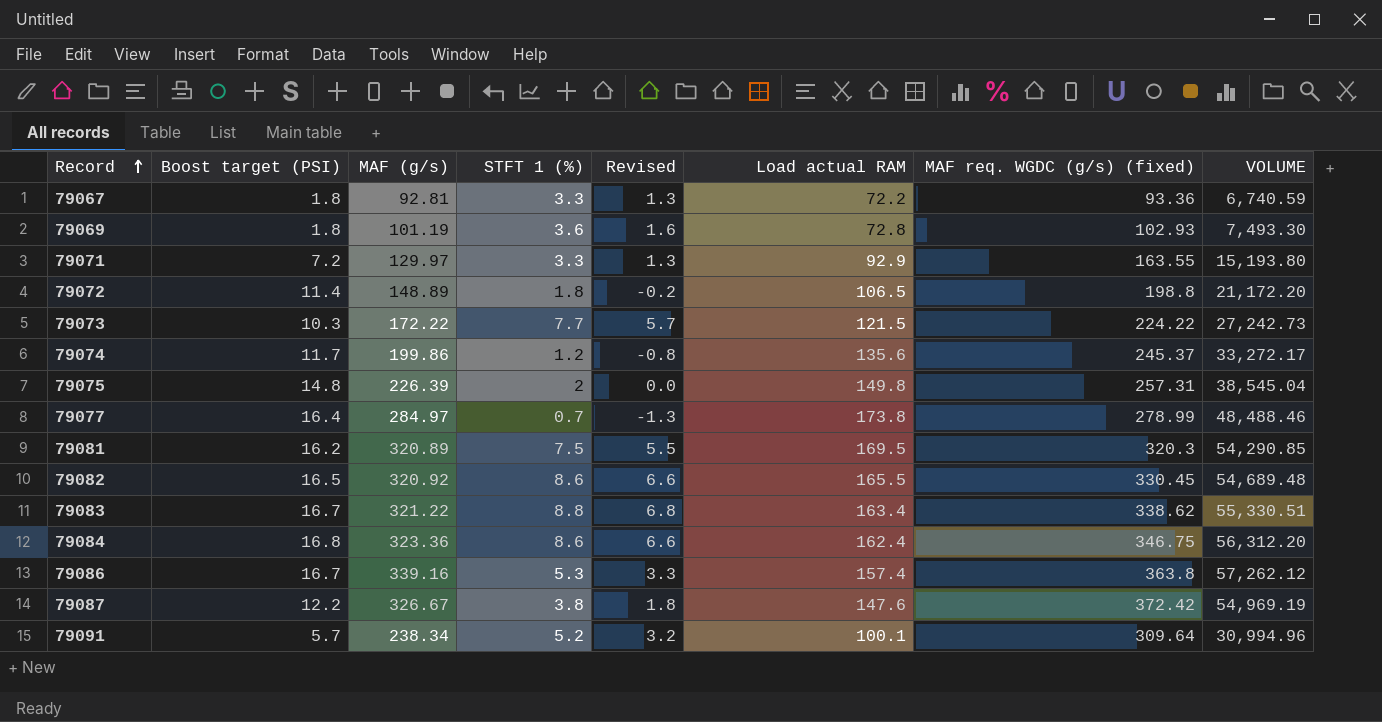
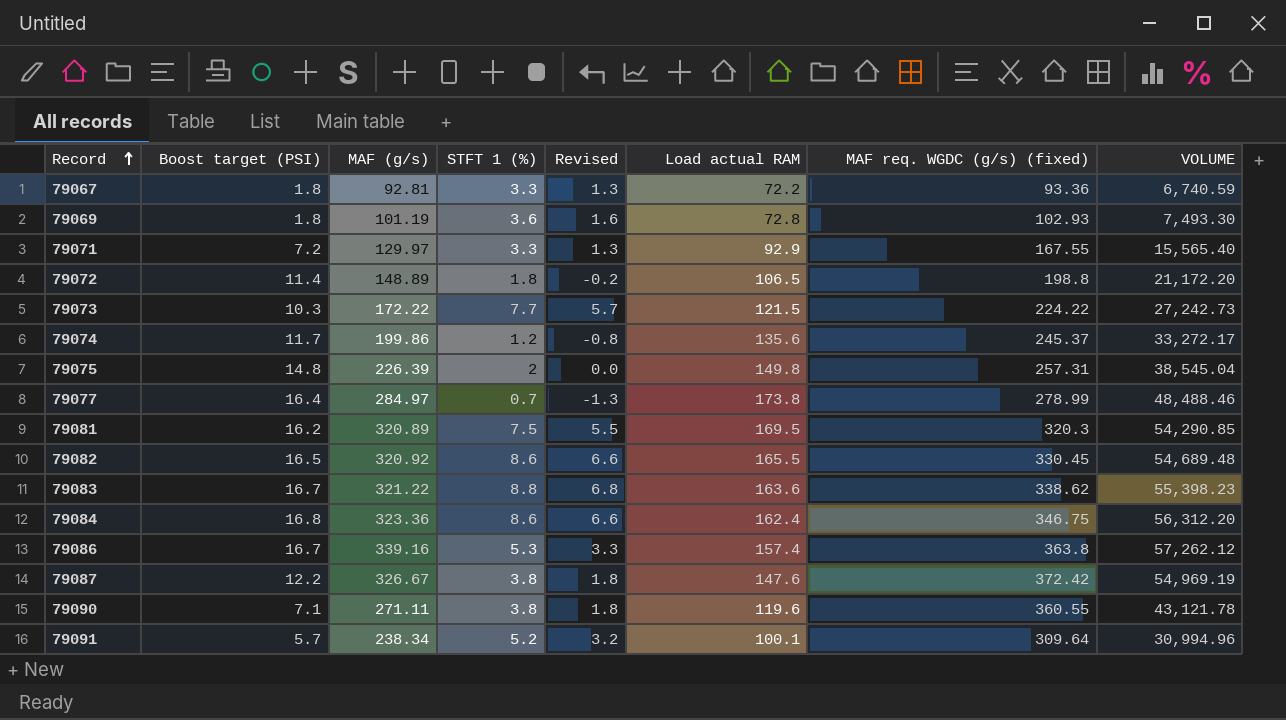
79071 | MAF req. WGDC (g/s) (fixed): 163.55 -> 167.55
79071 | VOLUME: 15,193.80 -> 15,565.40
79083 | Load actual RAM: 163.4 -> 163.6
79083 | VOLUME: 55,330.51 -> 55,398.23
row 79090: none -> 7.1 | 271.11 | 3.8 | 1.8 | 119.6 | 360.55 | 43,121.78

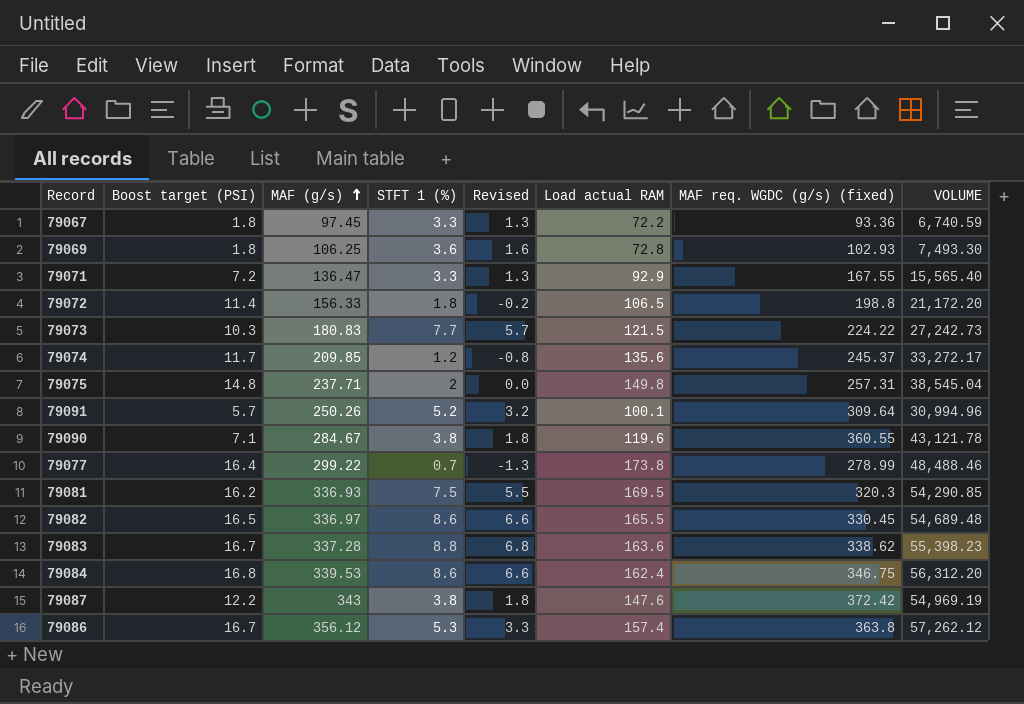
row order: Record ascending -> MAF (g/s) ascending
79067 | MAF (g/s): 92.81 -> 97.45
79069 | MAF (g/s): 101.19 -> 106.25
79071 | MAF (g/s): 129.97 -> 136.47
79072 | MAF (g/s): 148.89 -> 156.33
79073 | MAF (g/s): 172.22 -> 180.83
79074 | MAF (g/s): 199.86 -> 209.85
79075 | MAF (g/s): 226.39 -> 237.71
79091 | MAF (g/s): 238.34 -> 250.26
79090 | MAF (g/s): 271.11 -> 284.67
79077 | MAF (g/s): 284.97 -> 299.22
79081 | MAF (g/s): 320.89 -> 336.93
79082 | MAF (g/s): 320.92 -> 336.97
79083 | MAF (g/s): 321.22 -> 337.28
79084 | MAF (g/s): 323.36 -> 339.53
79087 | MAF (g/s): 326.67 -> 343
79086 | MAF (g/s): 339.16 -> 356.12

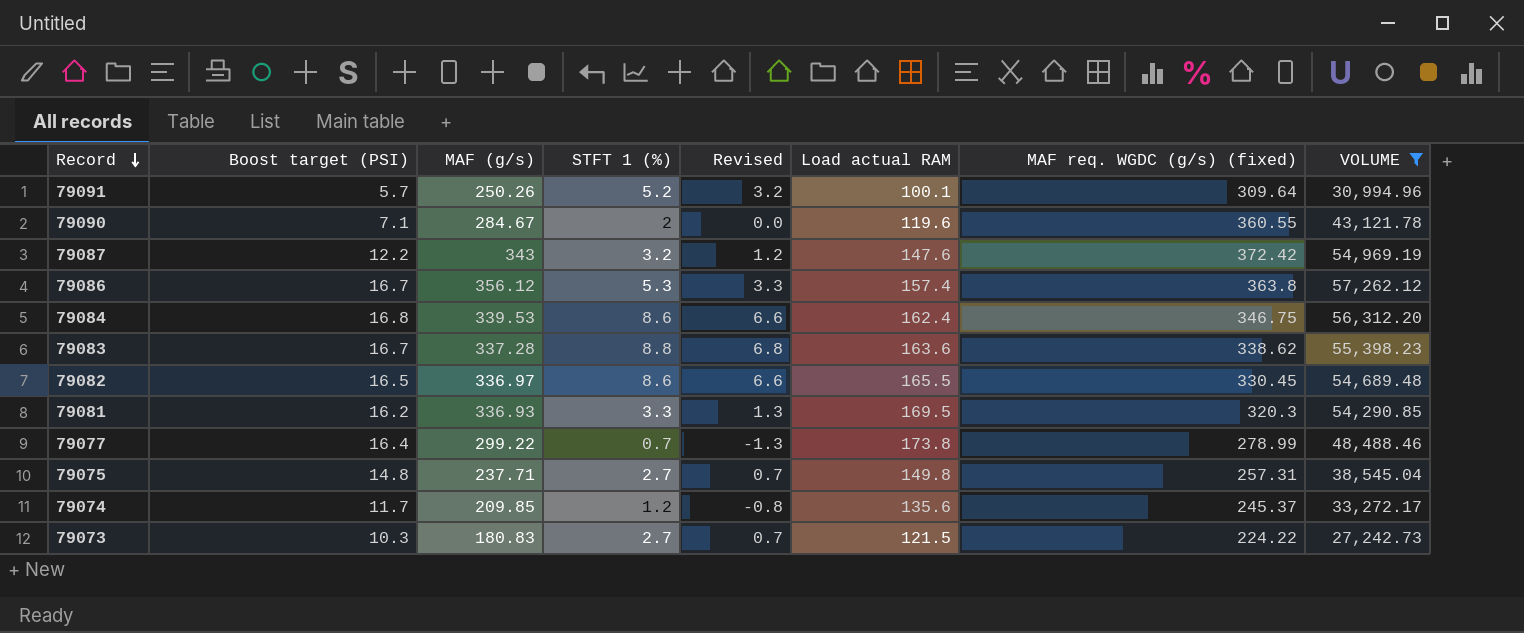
filter: none -> VOLUME >= 27,242.73
row order: MAF (g/s) ascending -> Record descending
79090 | STFT 1 (%): 3.8 -> 2
79090 | Revised: 1.8 -> 0.0
79087 | STFT 1 (%): 3.8 -> 3.2
79087 | Revised: 1.8 -> 1.2
79081 | STFT 1 (%): 7.5 -> 3.3
79081 | Revised: 5.5 -> 1.3
79075 | STFT 1 (%): 2 -> 2.7
79075 | Revised: 0.0 -> 0.7
79073 | STFT 1 (%): 7.7 -> 2.7
79073 | Revised: 5.7 -> 0.7

